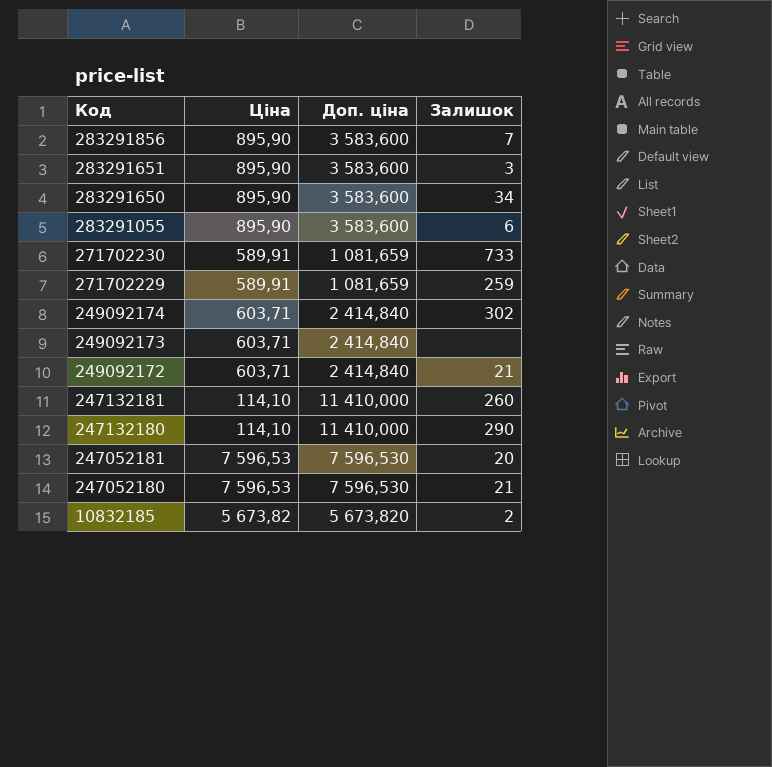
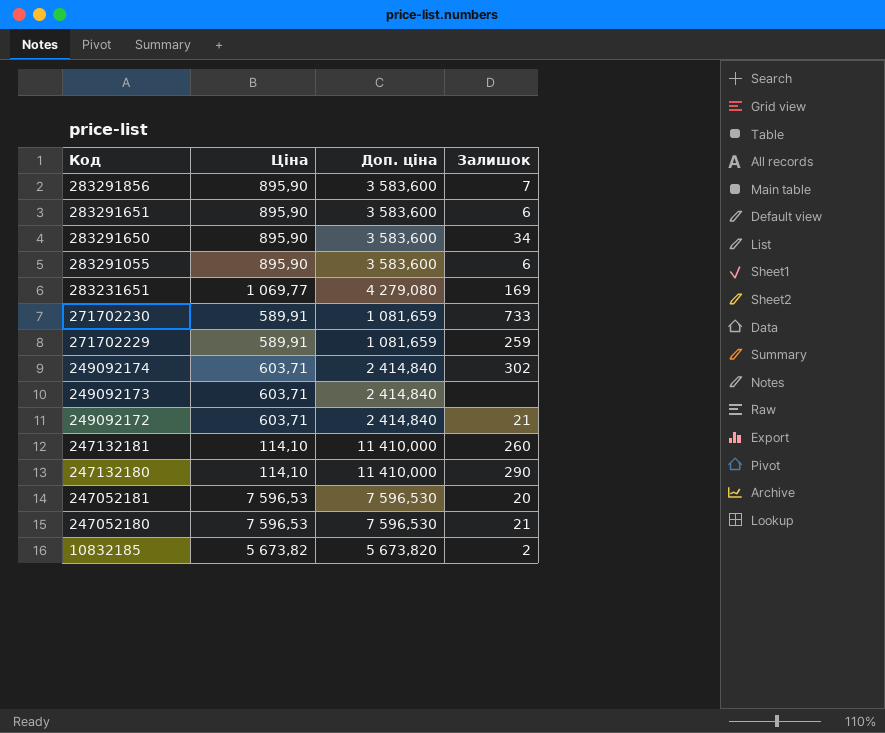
283291651 | Залишок: 3 -> 6
row 283231651: none -> 1 069,77 | 4 279,080 | 169

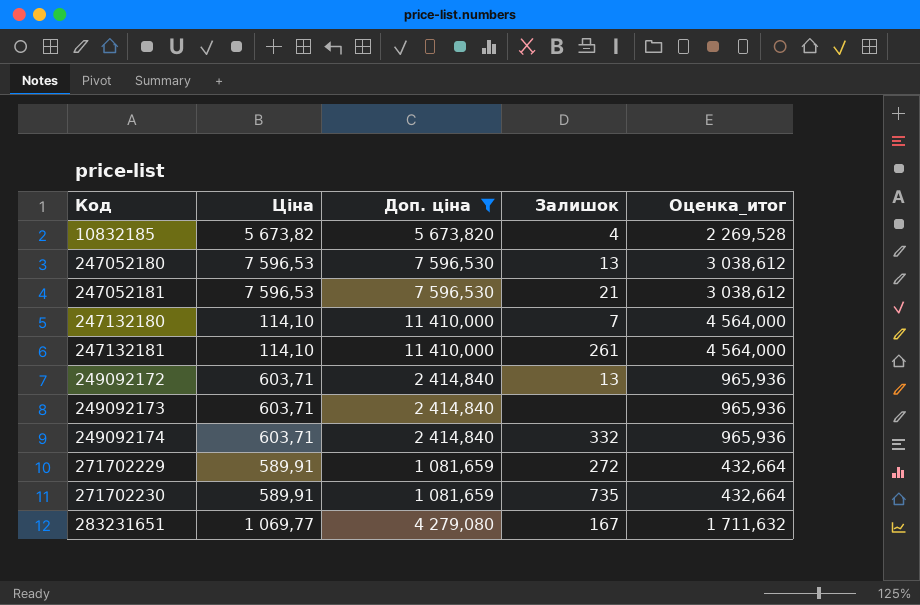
filter: none -> Доп. ціна != 3 583,600
row order: Код descending -> Код ascending
column Оценка_итог | formula: none -> [Доп. ціна] * 0,4
10832185 | Залишок: 2 -> 4
247052180 | Залишок: 21 -> 13
247052181 | Залишок: 20 -> 21
247132180 | Залишок: 290 -> 7
247132181 | Залишок: 260 -> 261
249092172 | Залишок: 21 -> 13
249092174 | Залишок: 302 -> 332
271702229 | Залишок: 259 -> 272
271702230 | Залишок: 733 -> 735
283231651 | Залишок: 169 -> 167

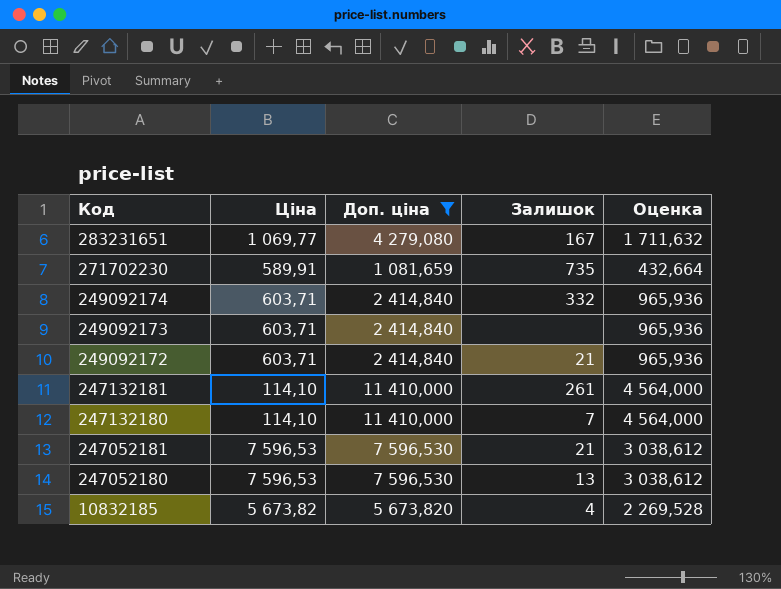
row order: Код ascending -> Код descending
column name: Оценка_итог -> Оценка
row 271702229: 589,91 | 1 081,659 | 272 | 432,664 -> none
249092172 | Залишок: 13 -> 21

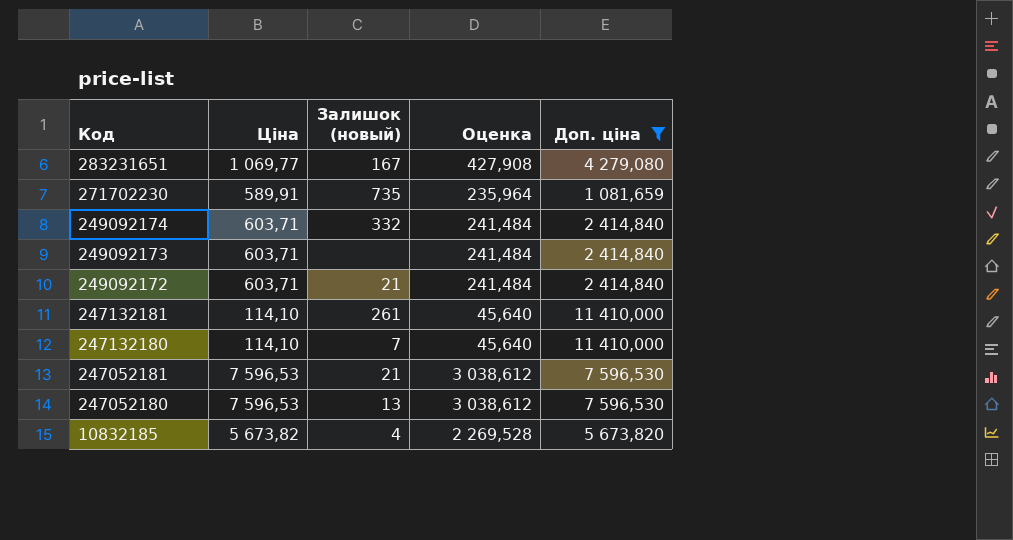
column name: Залишок -> Залишок (новый)
column Оценка | formula: [Доп. ціна] * 0,4 -> [Ціна] * 0,4
column Доп. ціна | position: 3 -> 5

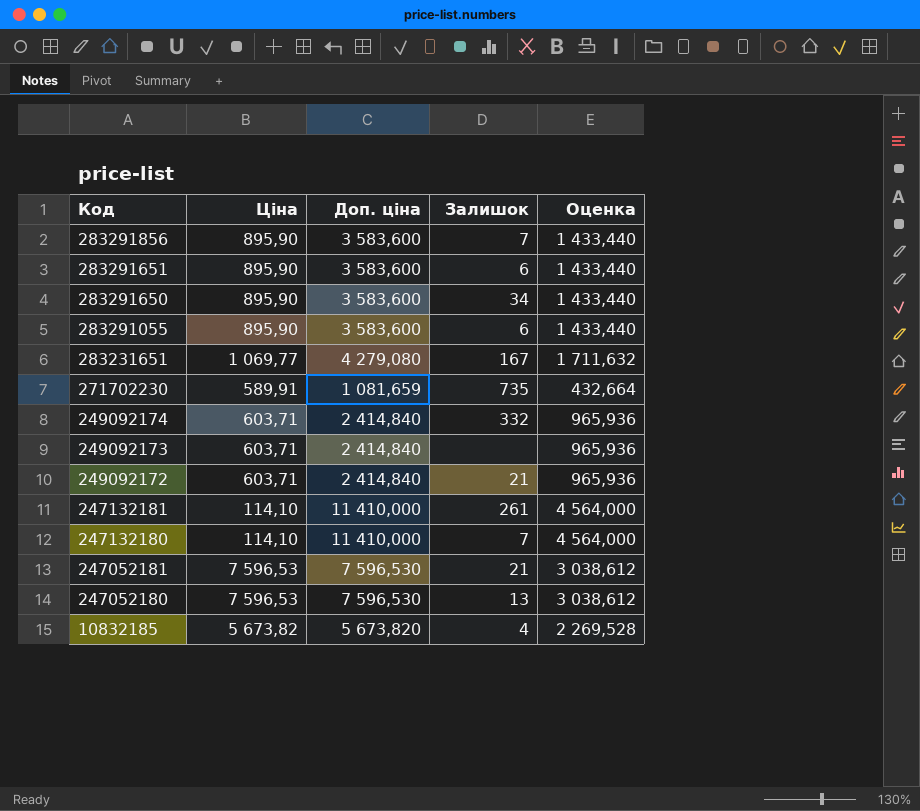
filter: Доп. ціна != 3 583,600 -> none
column Доп. ціна | position: 5 -> 3
column name: Залишок (новый) -> Залишок
column Оценка | formula: [Ціна] * 0,4 -> [Доп. ціна] * 0,4

